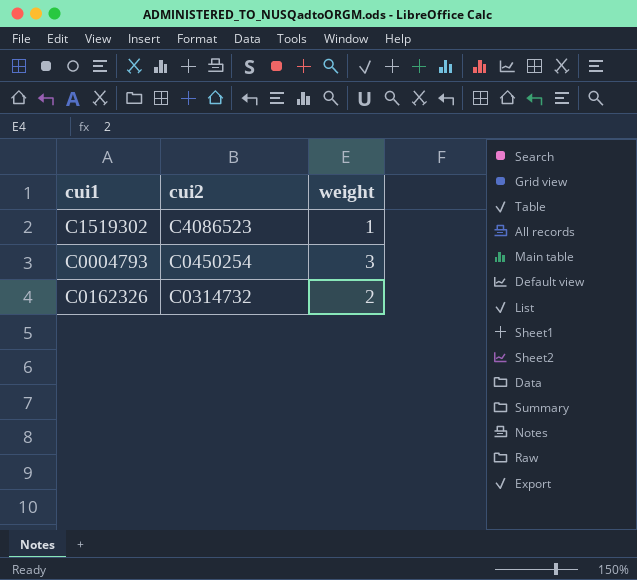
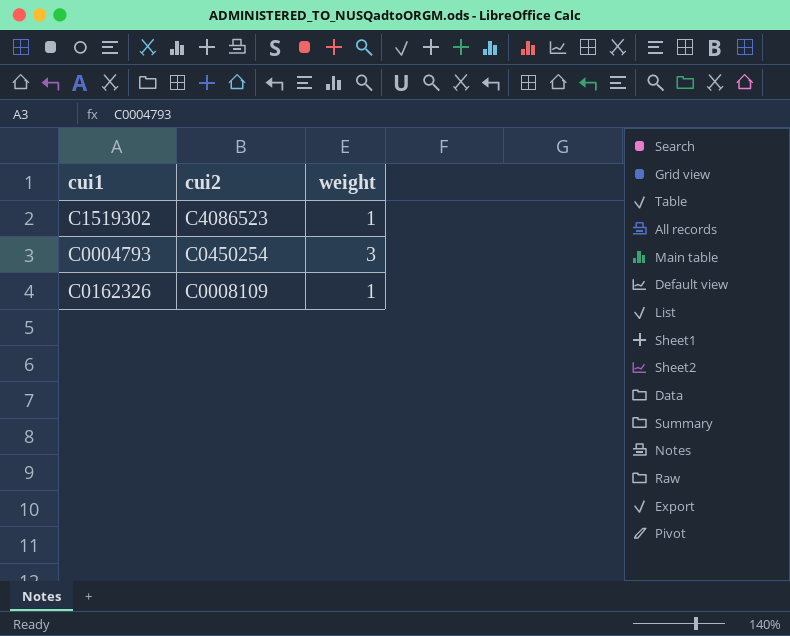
C0162326 | cui2: C0314732 -> C0008109
C0162326 | weight: 2 -> 1

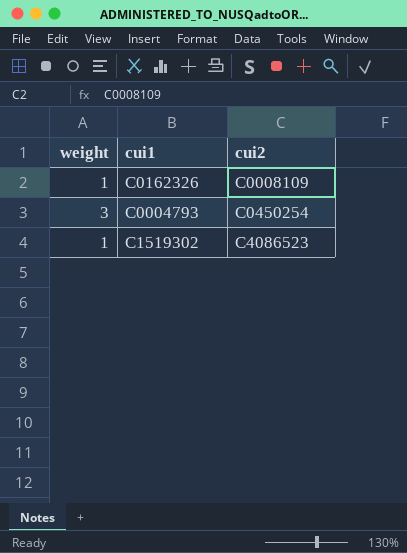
row order: cui2 descending -> cui2 ascending
column weight | position: 3 -> 1

